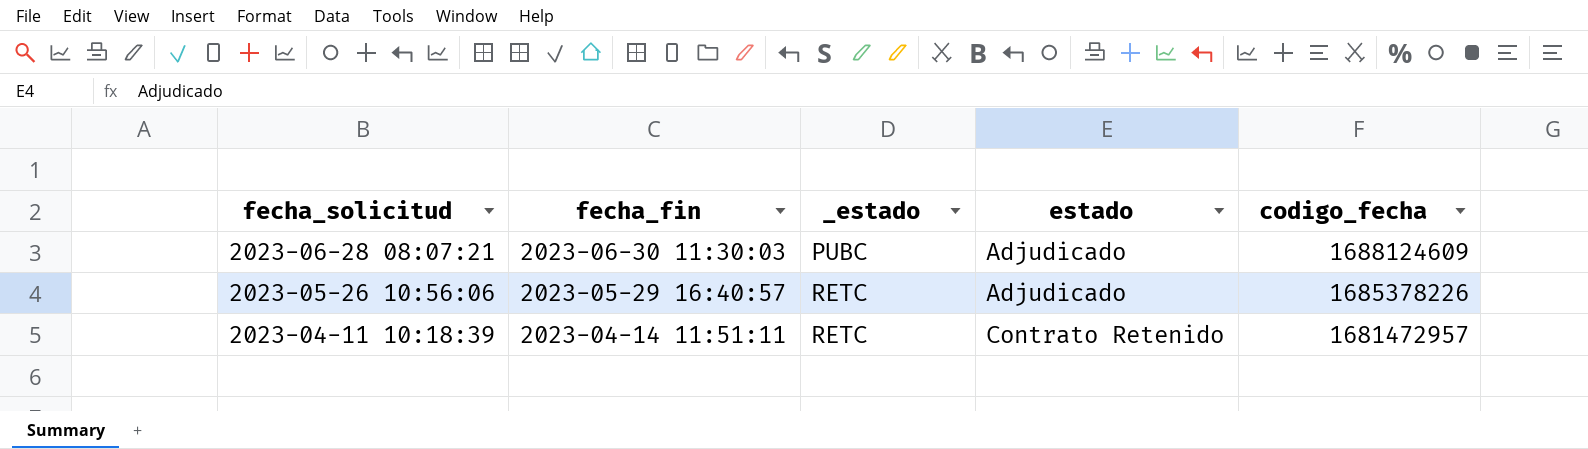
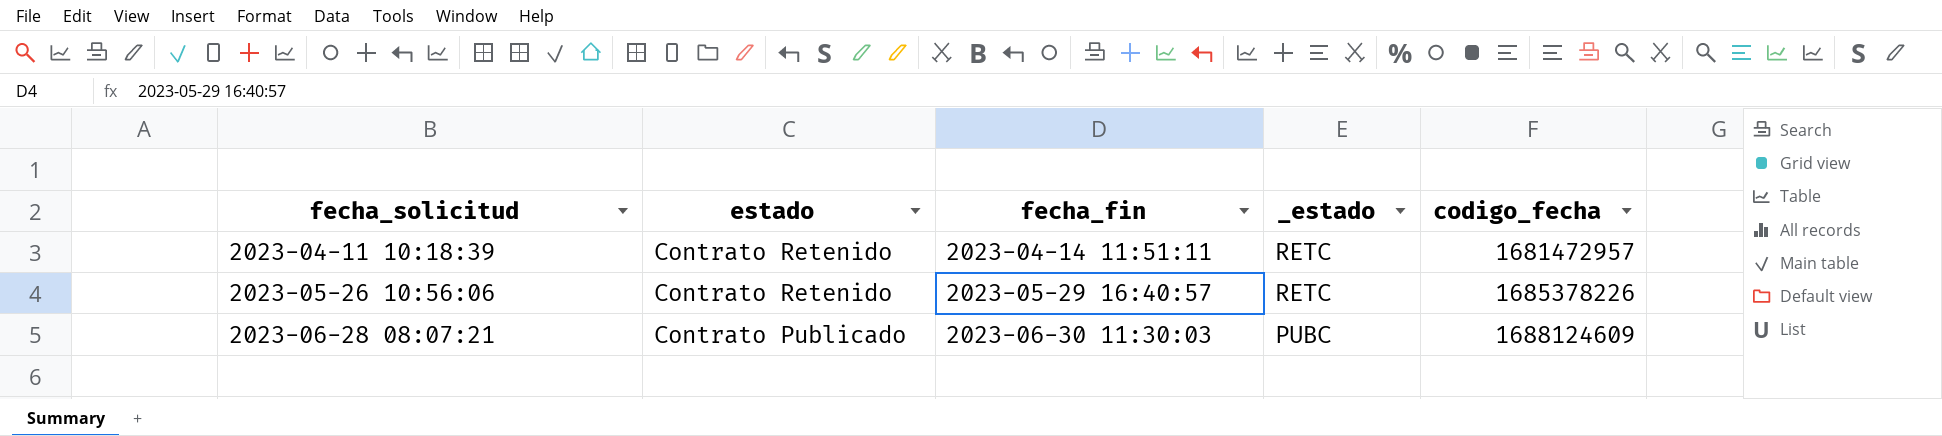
row order: fecha_solicitud descending -> fecha_solicitud ascending
column estado | position: 4 -> 2
2023-05-26 10:56:06 | estado: Adjudicado -> Contrato Retenido
2023-06-28 08:07:21 | estado: Adjudicado -> Contrato Publicado

